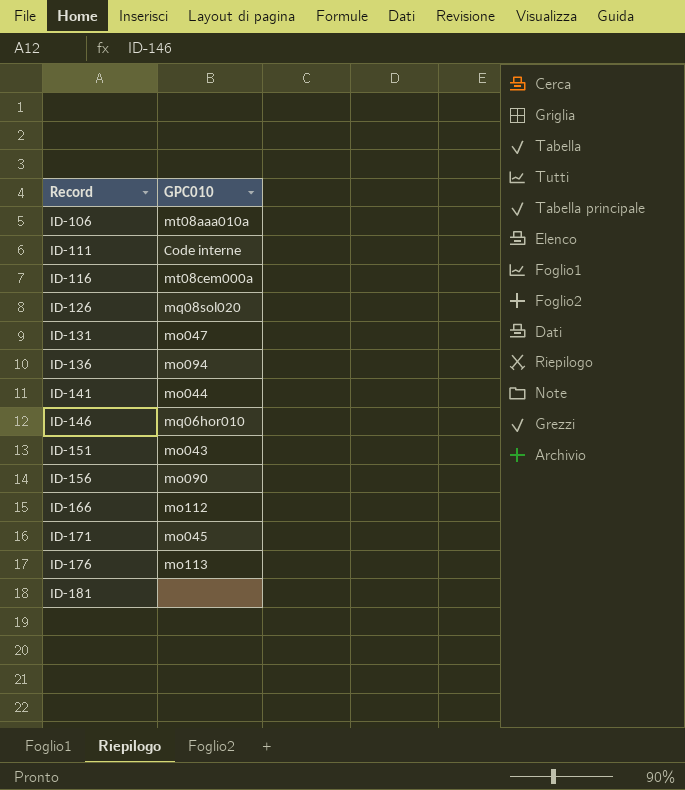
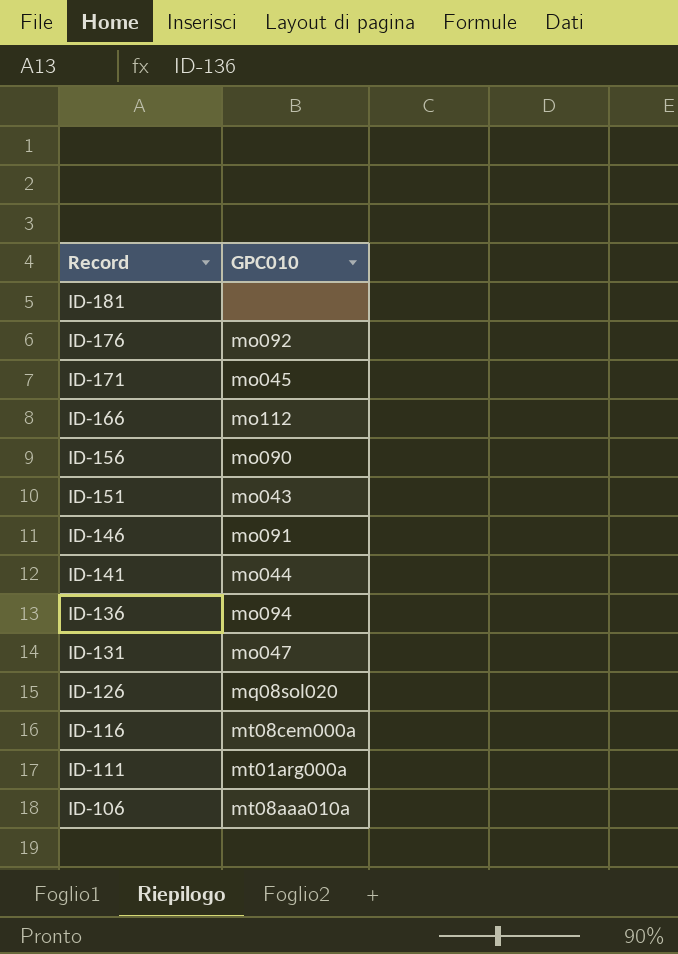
row order: Record ascending -> Record descending
ID-176 | GPC010: mo113 -> mo092
ID-146 | GPC010: mq06hor010 -> mo091
ID-111 | GPC010: Code interne -> mt01arg000a

